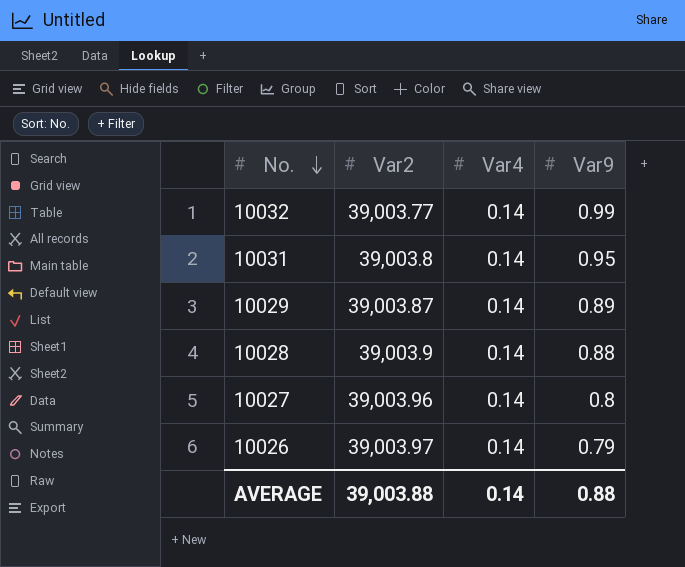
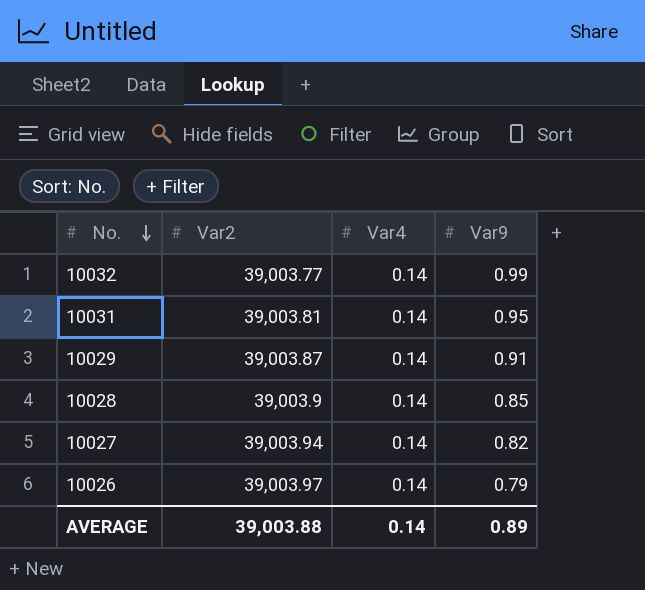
10031 | Var2: 39,003.8 -> 39,003.81
10029 | Var9: 0.89 -> 0.91
10028 | Var9: 0.88 -> 0.85
10027 | Var2: 39,003.96 -> 39,003.94
10027 | Var9: 0.8 -> 0.82
AVERAGE | Var9: 0.88 -> 0.89

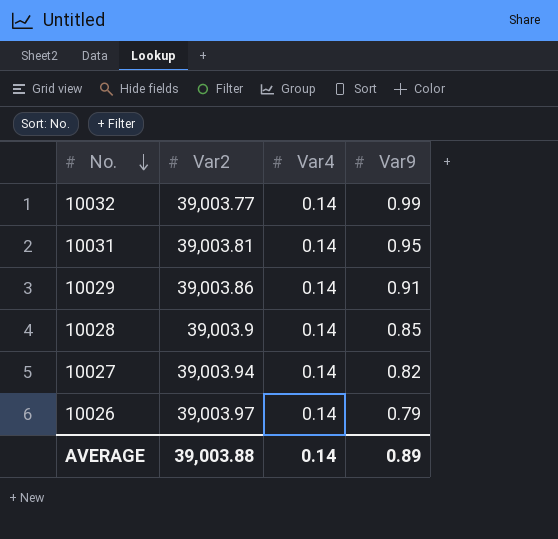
10029 | Var2: 39,003.87 -> 39,003.86

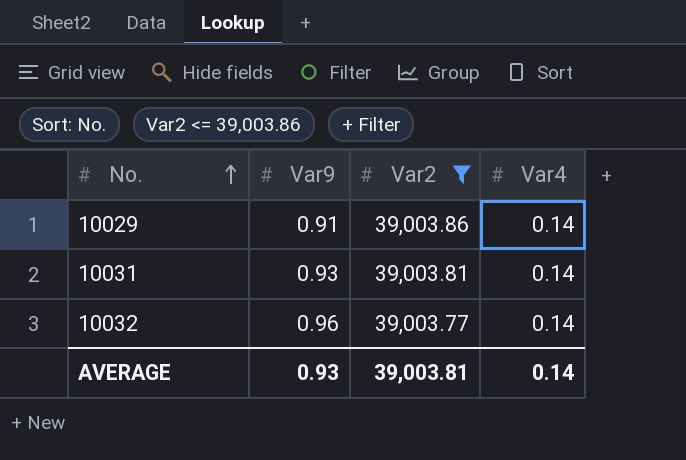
filter: none -> Var2 <= 39,003.86
row order: No. descending -> No. ascending
column Var9 | position: 4 -> 2
10031 | Var9: 0.95 -> 0.93
10032 | Var9: 0.99 -> 0.96
AVERAGE | Var9: 0.89 -> 0.93
AVERAGE | Var2: 39,003.88 -> 39,003.81

